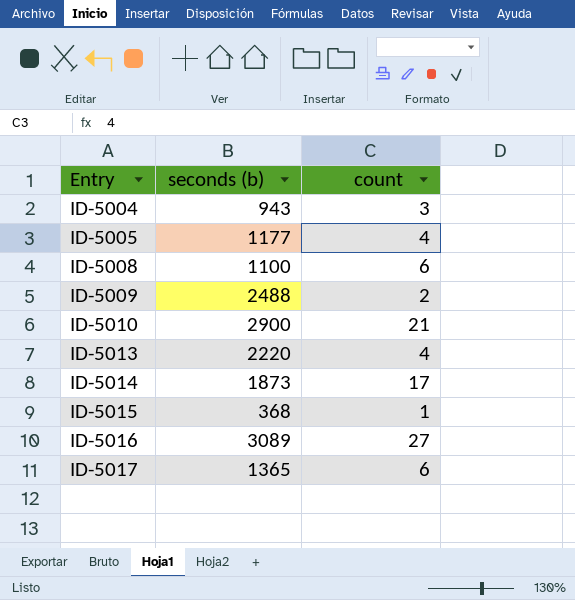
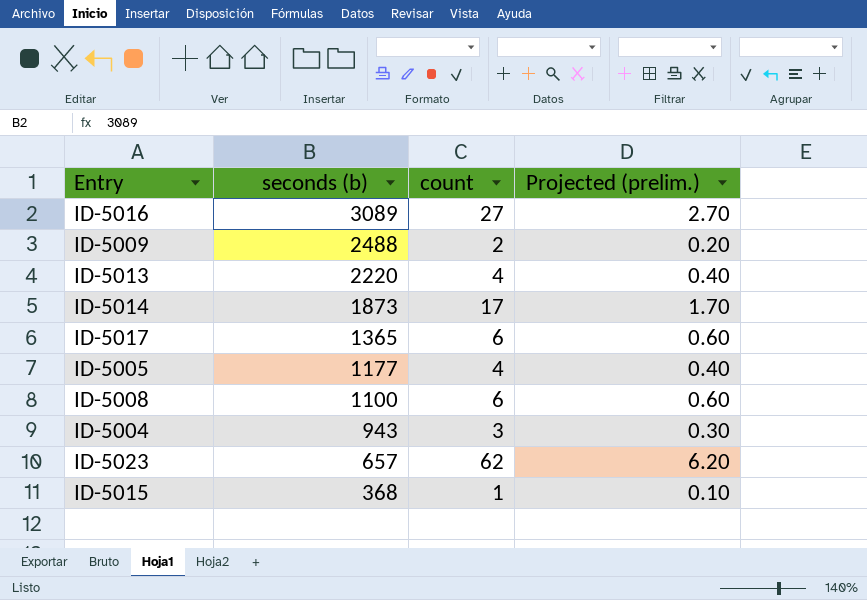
row order: Entry ascending -> seconds (b) descending
column Projected (prelim.) | formula: none -> [count] * 0.1
row ID-5010: 2900 | 21 -> none
row ID-5023: none -> 657 | 62 | 6.20

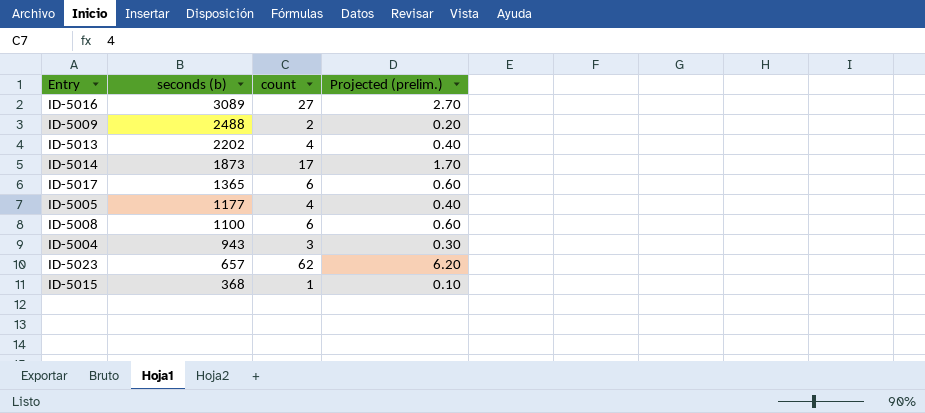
ID-5013 | seconds (b): 2220 -> 2202

